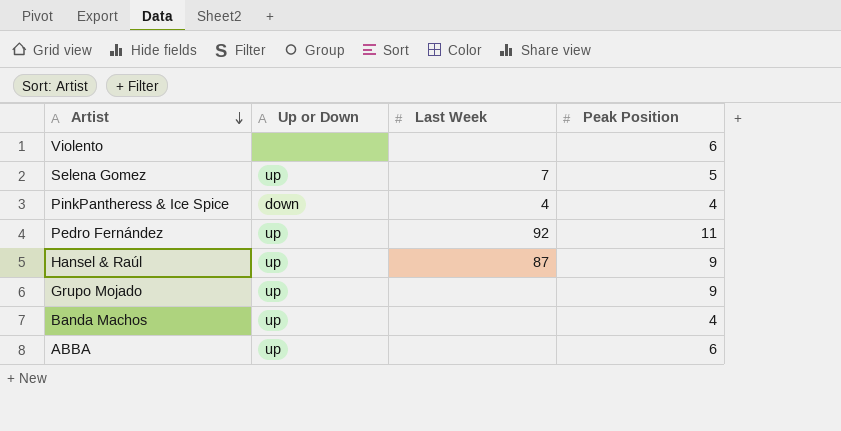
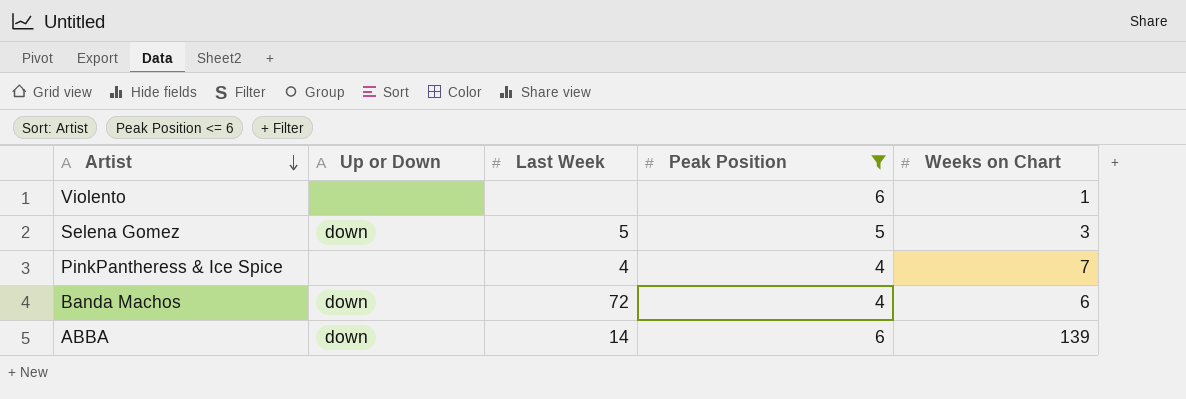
filter: none -> Peak Position <= 6
column Weeks on Chart | position: none -> 5
Selena Gomez | Up or Down: up -> down
Selena Gomez | Last Week: 7 -> 5
PinkPantheress & Ice Spice | Up or Down: down -> none
Banda Machos | Up or Down: up -> down
Banda Machos | Last Week: none -> 72
ABBA | Up or Down: up -> down
ABBA | Last Week: none -> 14

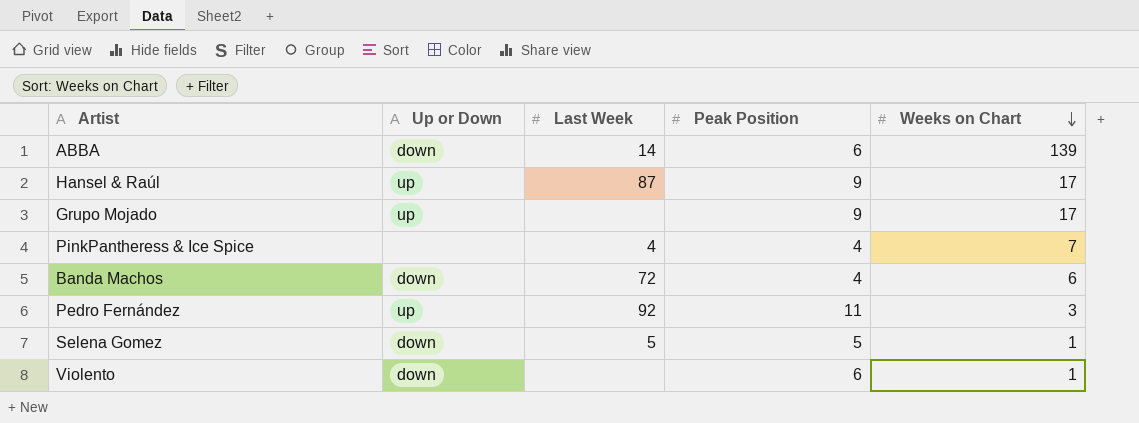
filter: Peak Position <= 6 -> none
row order: Artist descending -> Weeks on Chart descending
Selena Gomez | Weeks on Chart: 3 -> 1
Violento | Up or Down: none -> down

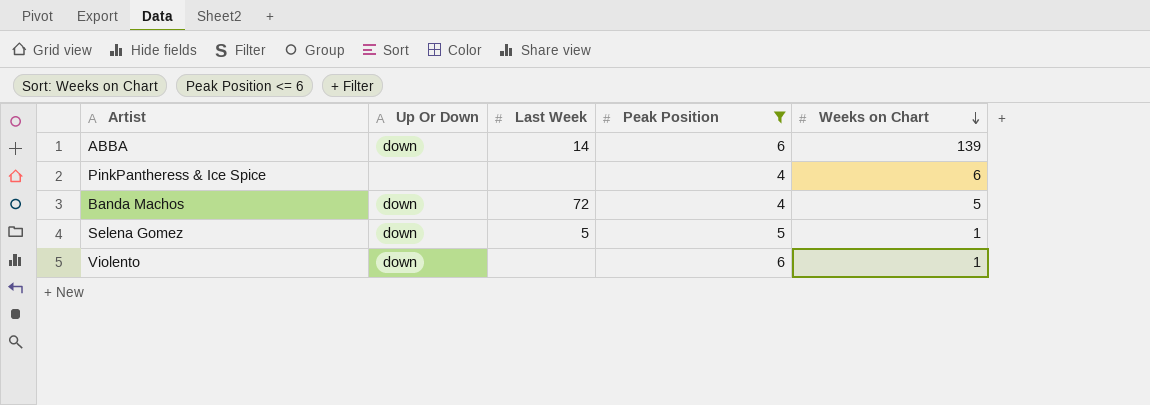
filter: none -> Peak Position <= 6
column name: Up or Down -> Up Or Down
PinkPantheress & Ice Spice | Last Week: 4 -> none
PinkPantheress & Ice Spice | Weeks on Chart: 7 -> 6
Banda Machos | Weeks on Chart: 6 -> 5

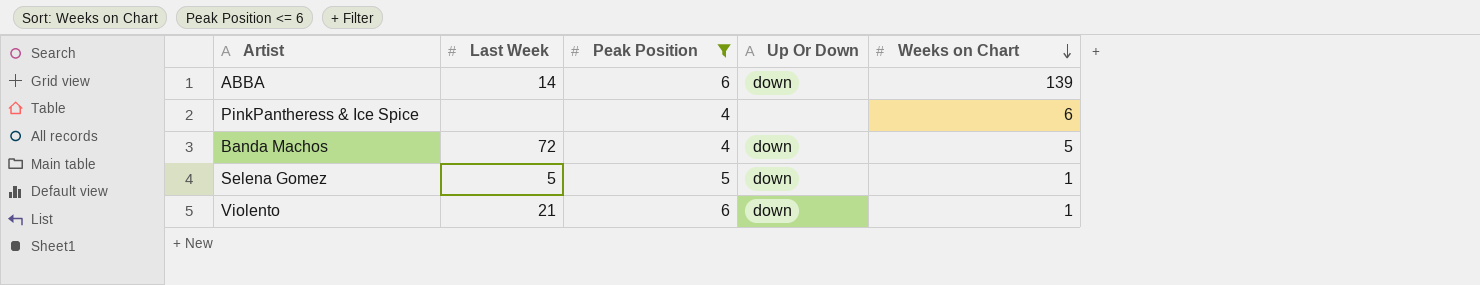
column Up Or Down | position: 2 -> 4
Violento | Last Week: none -> 21

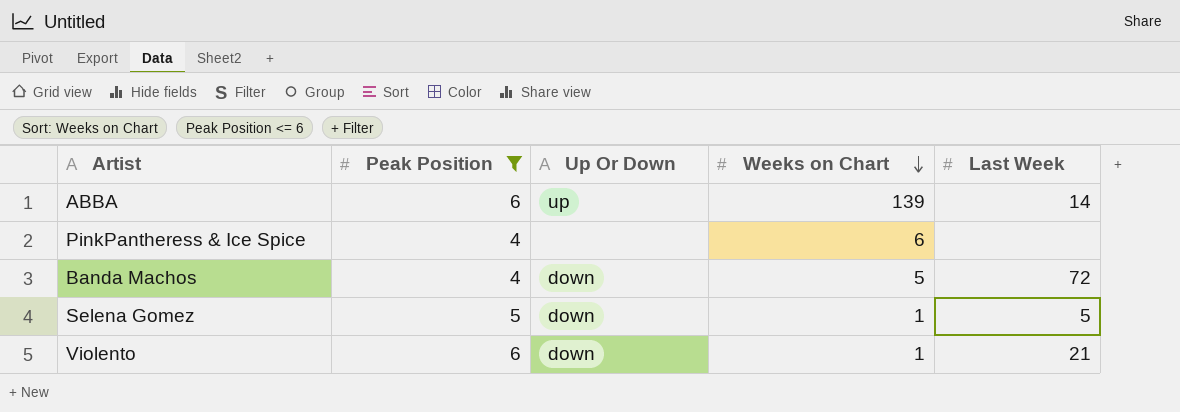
column Last Week | position: 2 -> 5
ABBA | Up Or Down: down -> up

